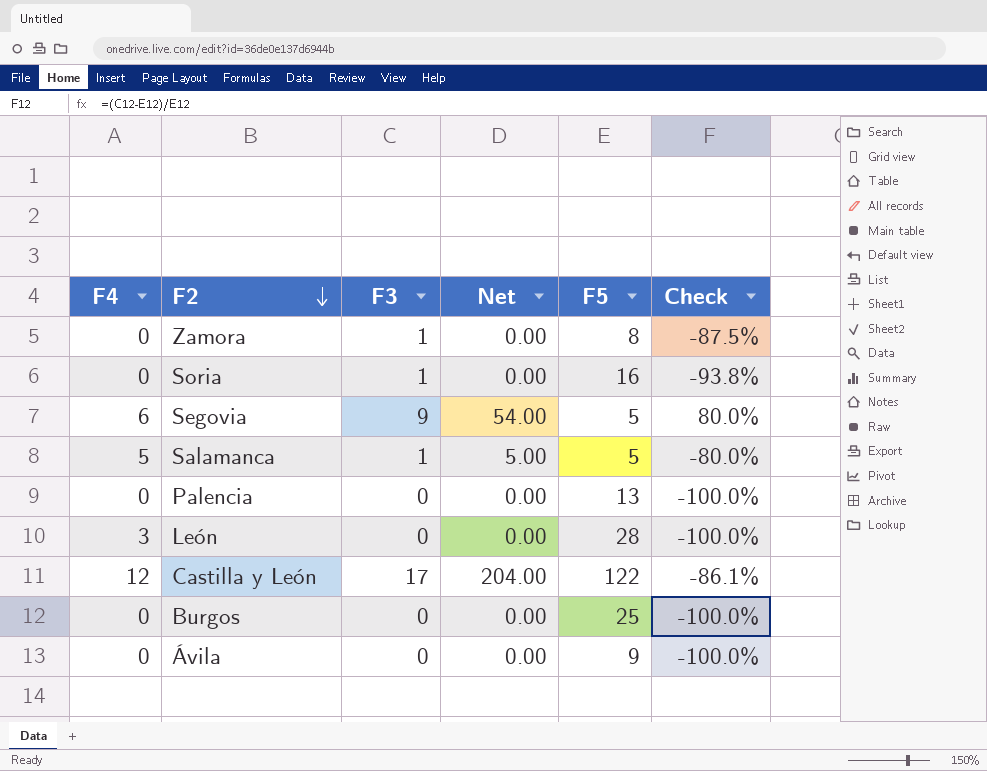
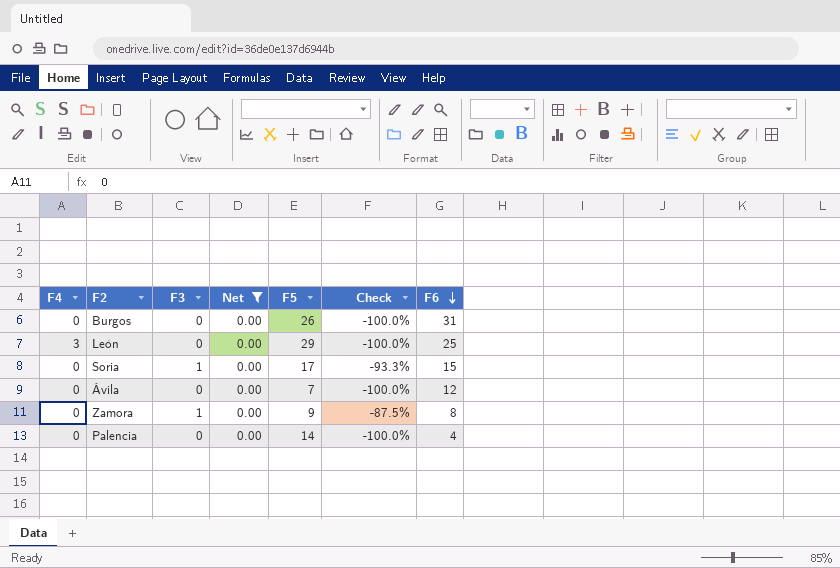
filter: none -> Net = 0.00
row order: F2 descending -> F6 descending
column Check | formula: ([F3] - [F5]) / [F5] -> ([F3] - [F6]) / [F6]
column F6 | position: none -> 7
Burgos | F5: 25 -> 26
León | F5: 28 -> 29
Soria | F5: 16 -> 17
Ávila | F5: 9 -> 7
Zamora | F5: 8 -> 9
Palencia | F5: 13 -> 14

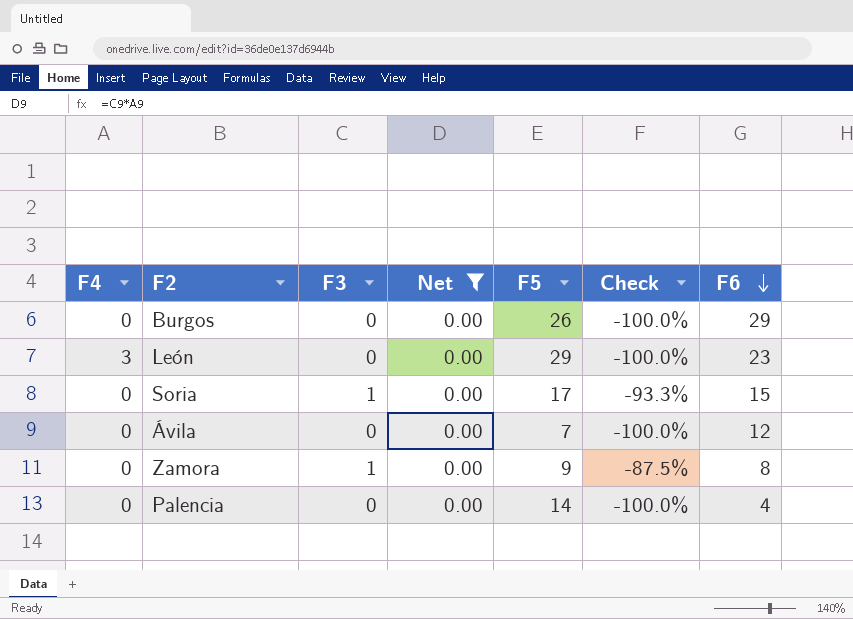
Burgos | F6: 31 -> 29
León | F6: 25 -> 23

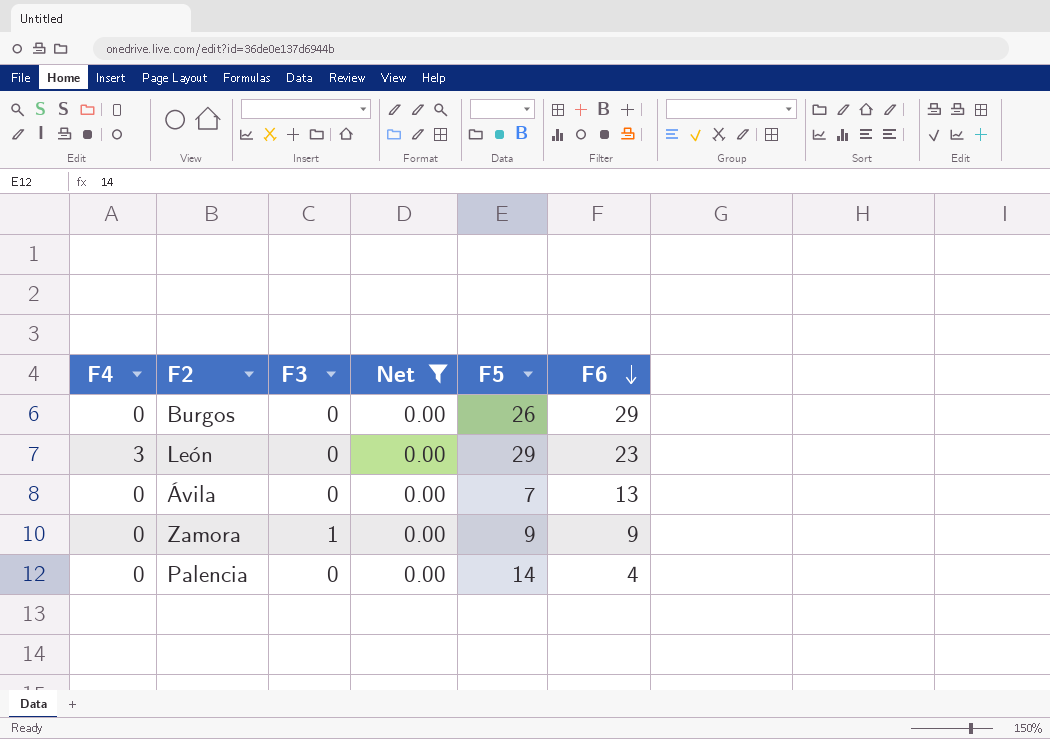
column Check | formula: ([F3] - [F6]) / [F6] -> none
row Soria: 0 | 1 | 0.00 | 17 | -93.3% | 15 -> none
Ávila | F6: 12 -> 13
Zamora | F6: 8 -> 9

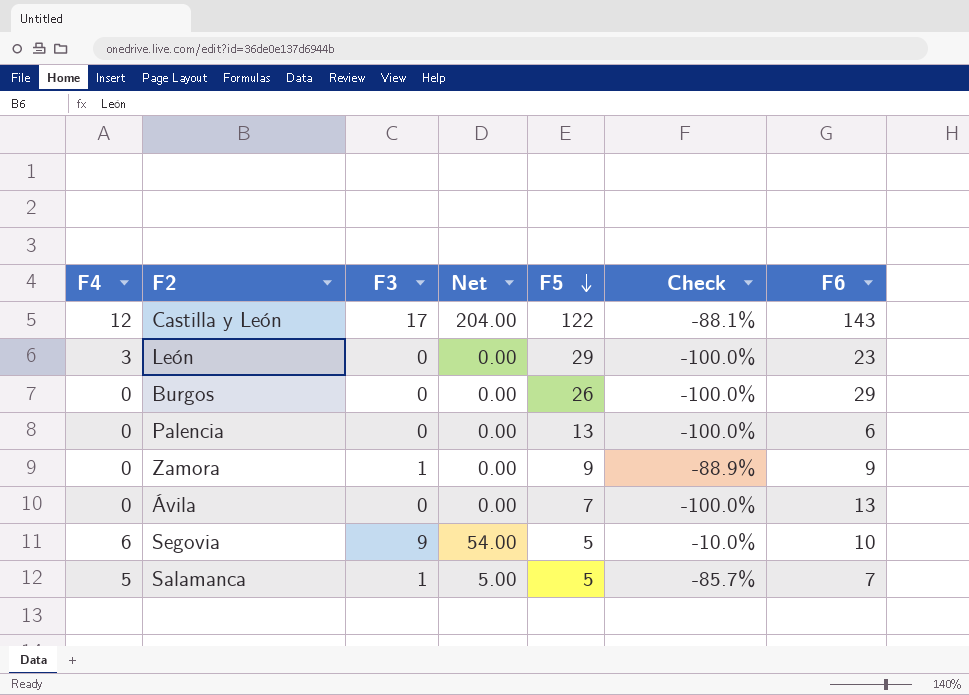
filter: Net = 0.00 -> none
row order: F6 descending -> F5 descending
column Check | formula: none -> ([F3] - [F6]) / [F6]
Palencia | F5: 14 -> 13
Palencia | F6: 4 -> 6

